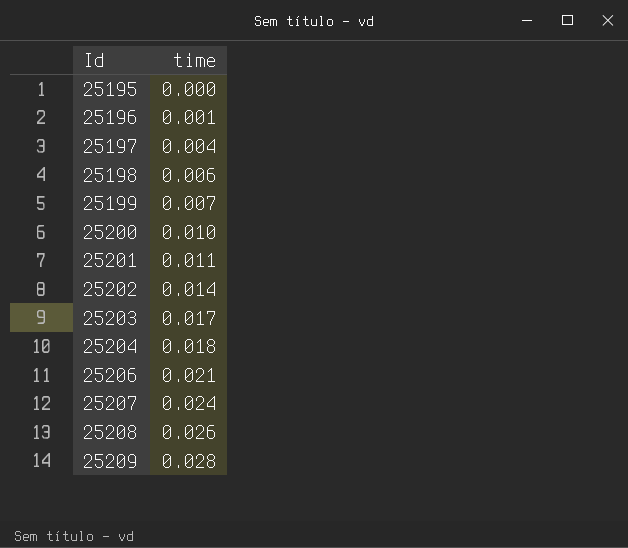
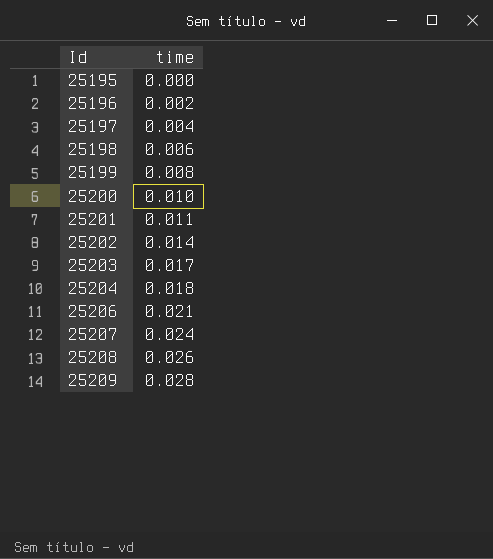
25196 | time: 0.001 -> 0.002
25199 | time: 0.007 -> 0.008

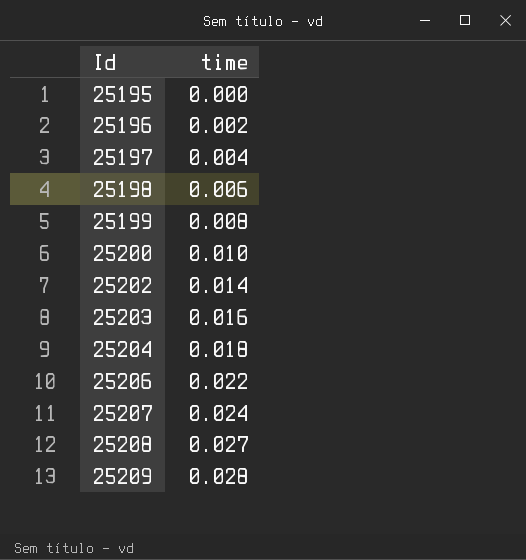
row 25201: 0.011 -> none
25203 | time: 0.017 -> 0.016
25206 | time: 0.021 -> 0.022
25208 | time: 0.026 -> 0.027

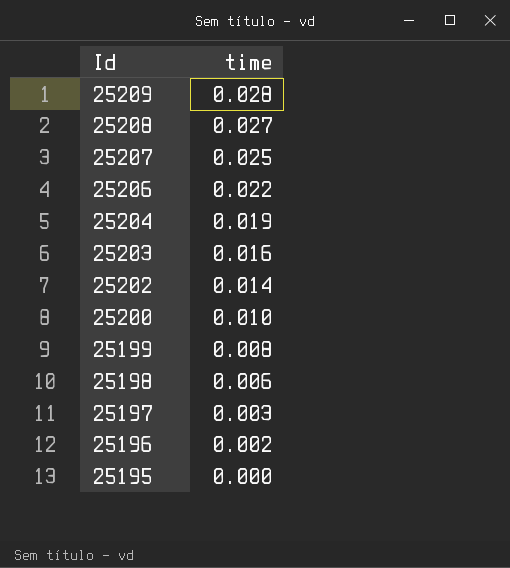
row order: Id ascending -> Id descending
25207 | time: 0.024 -> 0.025
25204 | time: 0.018 -> 0.019
25197 | time: 0.004 -> 0.003

